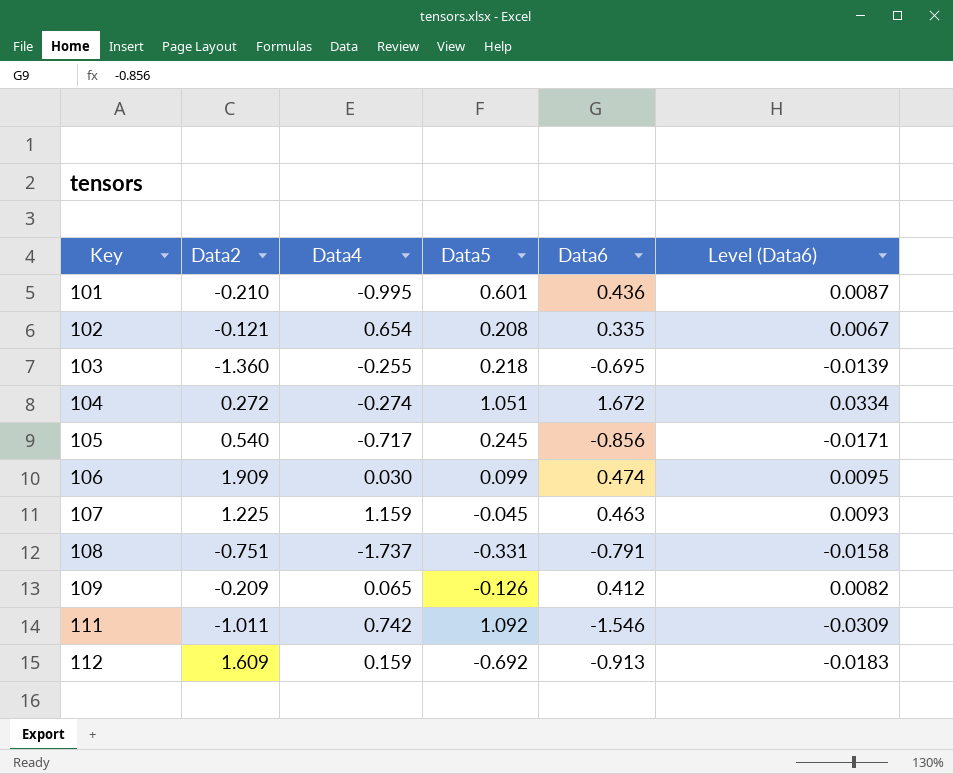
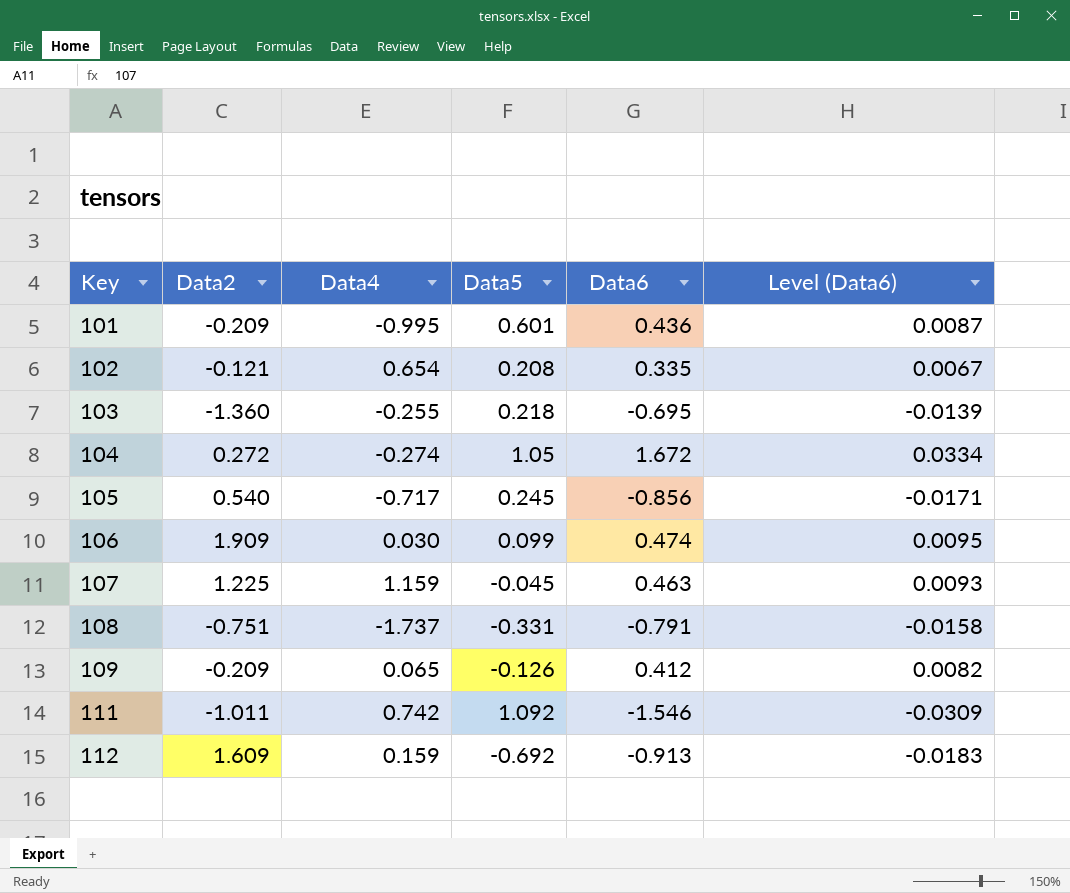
101 | Data2: -0.210 -> -0.209
104 | Data5: 1.051 -> 1.05

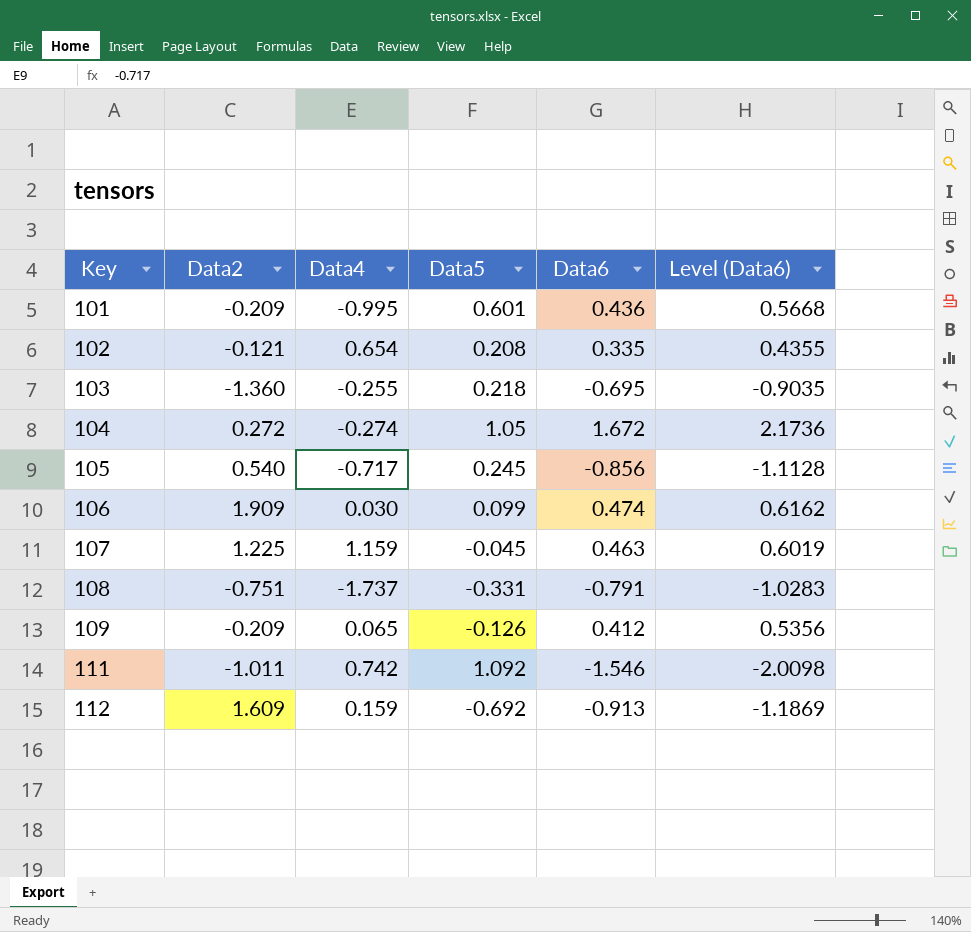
column Level (Data6) | formula: [Data6] * 0.02 -> [Data6] * 1.3

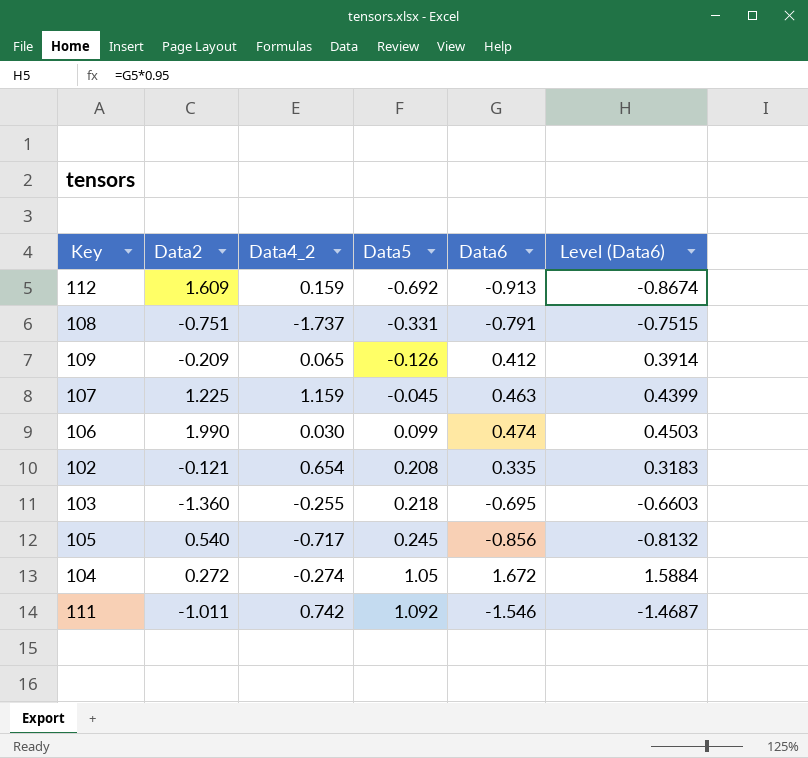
row order: Key ascending -> Data5 ascending
column name: Data4 -> Data4_2
column Level (Data6) | formula: [Data6] * 1.3 -> [Data6] * 0.95
row 101: -0.209 | -0.995 | 0.601 | 0.436 | 0.5668 -> none
106 | Data2: 1.909 -> 1.990

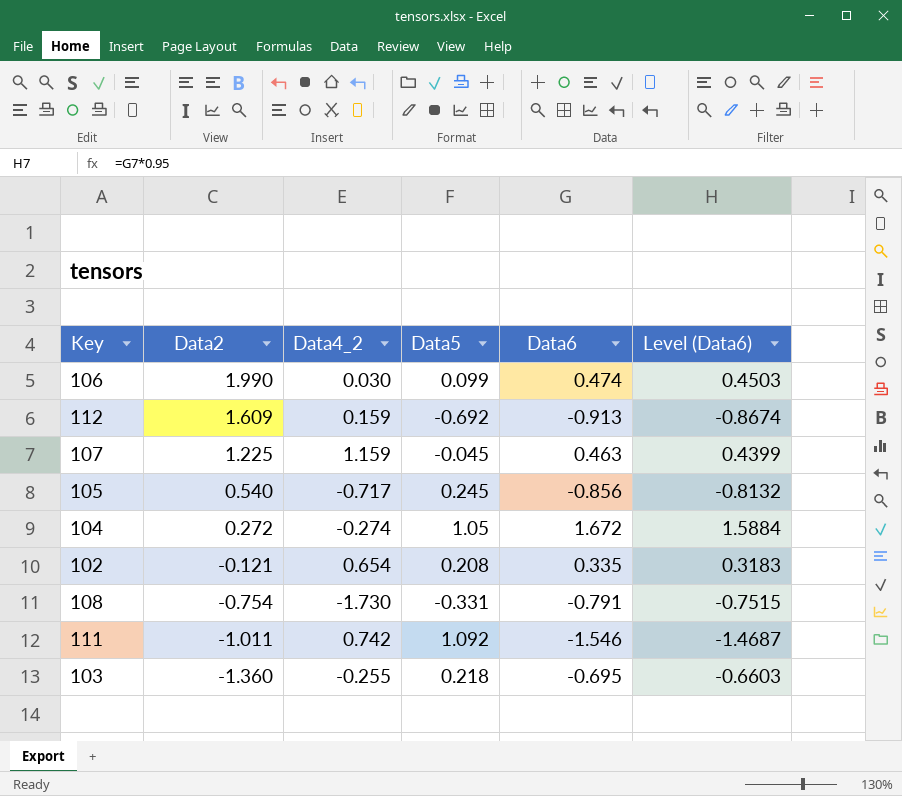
row order: Data5 ascending -> Data2 descending
row 109: -0.209 | 0.065 | -0.126 | 0.412 | 0.3914 -> none
108 | Data2: -0.751 -> -0.754
108 | Data4_2: -1.737 -> -1.730

